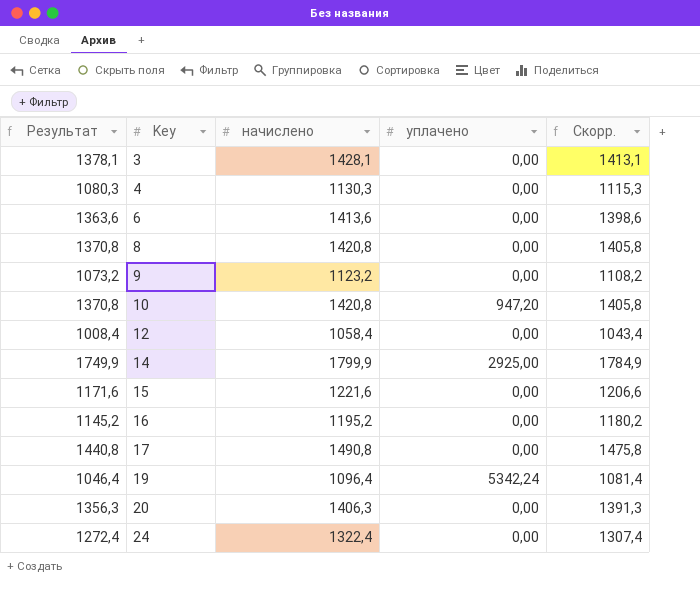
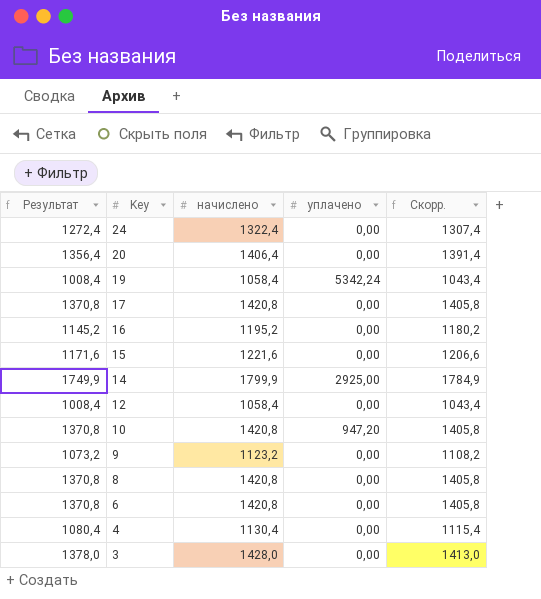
row order: Key ascending -> Key descending
20 | Результат: 1356,3 -> 1356,4
20 | начислено: 1406,3 -> 1406,4
20 | Скорр.: 1391,3 -> 1391,4
19 | Результат: 1046,4 -> 1008,4
19 | начислено: 1096,4 -> 1058,4
19 | Скорр.: 1081,4 -> 1043,4
17 | Результат: 1440,8 -> 1370,8
17 | начислено: 1490,8 -> 1420,8
17 | Скорр.: 1475,8 -> 1405,8
6 | Результат: 1363,6 -> 1370,8
6 | начислено: 1413,6 -> 1420,8
6 | Скорр.: 1398,6 -> 1405,8
4 | Результат: 1080,3 -> 1080,4
4 | начислено: 1130,3 -> 1130,4
4 | Скорр.: 1115,3 -> 1115,4
3 | Результат: 1378,1 -> 1378,0
3 | начислено: 1428,1 -> 1428,0
3 | Скорр.: 1413,1 -> 1413,0

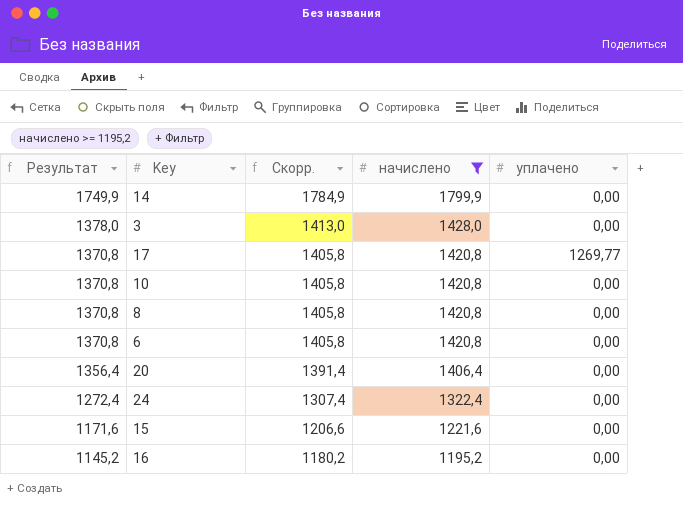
filter: none -> начислено >= 1195,2
row order: Key descending -> Результат descending
column Скорр. | position: 5 -> 3
14 | уплачено: 2925,00 -> 0,00
17 | уплачено: 0,00 -> 1269,77
10 | уплачено: 947,20 -> 0,00

